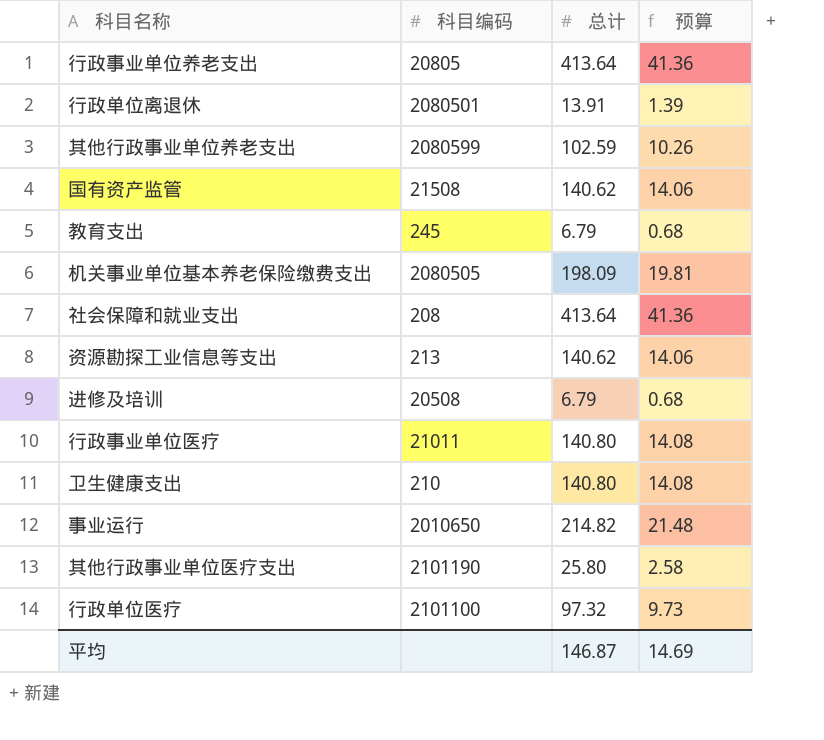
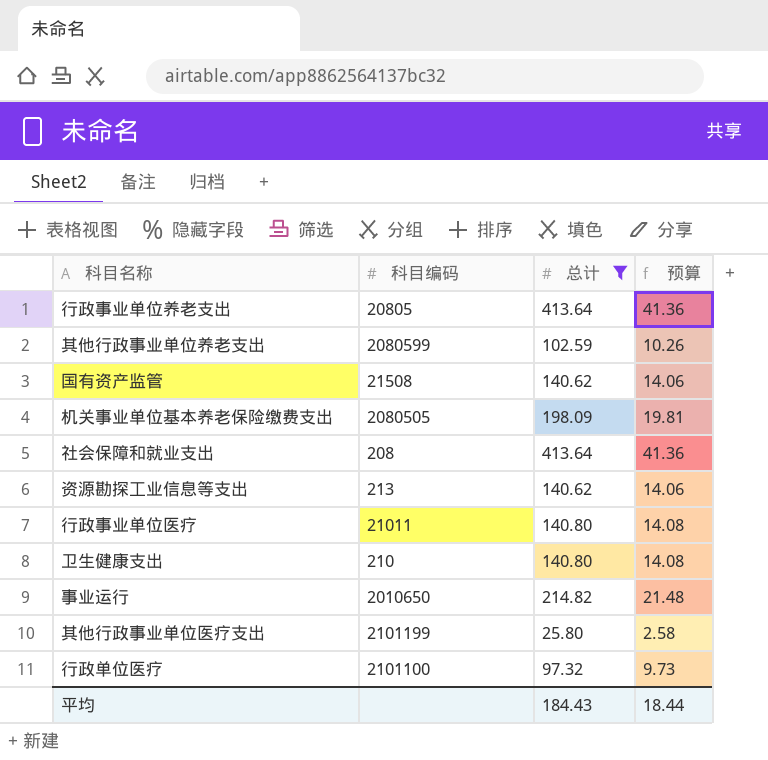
filter: none -> 总计 >= 25.80
其他行政事业单位医疗支出 | 科目编码: 2101190 -> 2101199
平均 | 总计: 146.87 -> 184.43
平均 | 预算: 14.69 -> 18.44

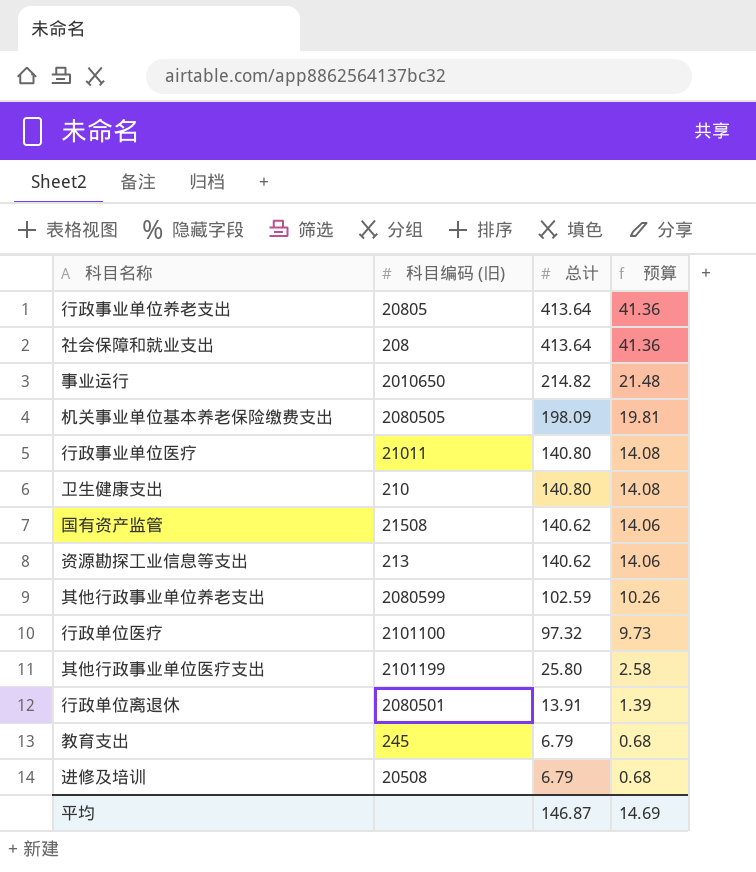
filter: 总计 >= 25.80 -> none
row order: none -> 总计 descending
column name: 科目编码 -> 科目编码 (旧)
平均 | 总计: 184.43 -> 146.87
平均 | 预算: 18.44 -> 14.69

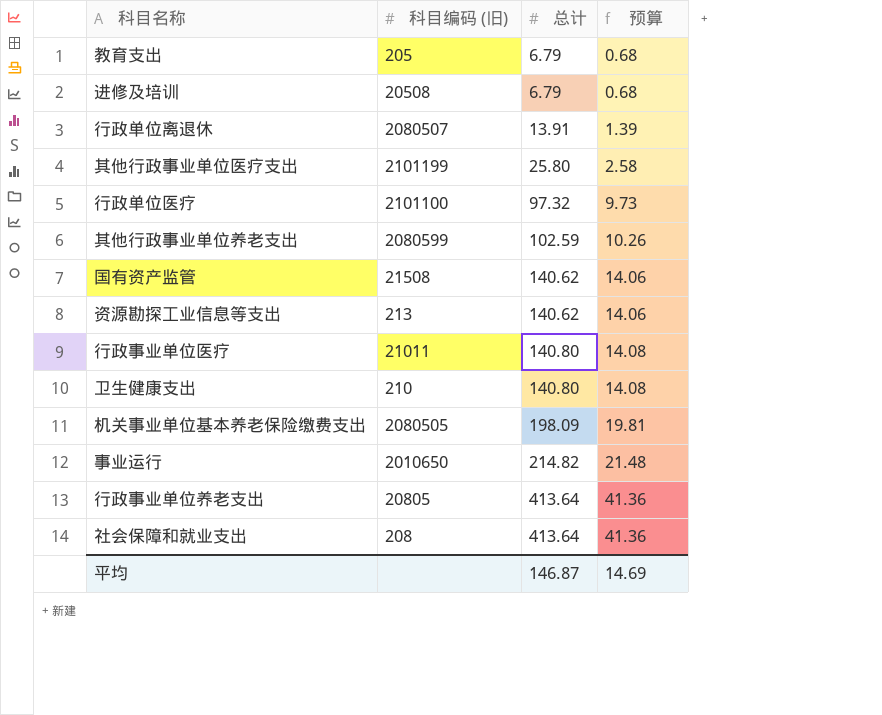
row order: 总计 descending -> 总计 ascending
教育支出 | 科目编码 (旧): 245 -> 205
行政单位离退休 | 科目编码 (旧): 2080501 -> 2080507

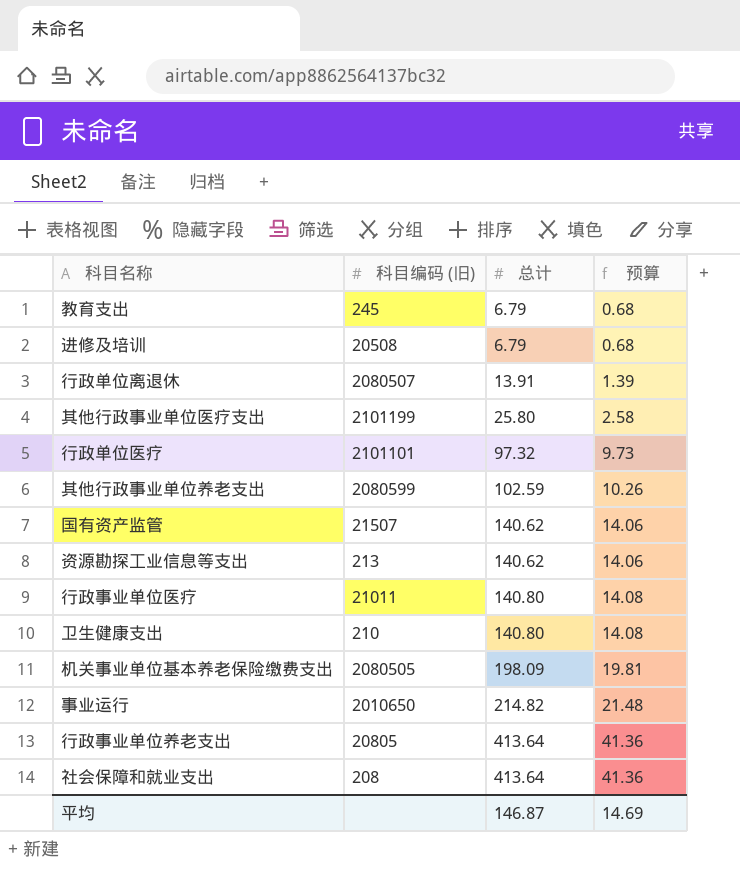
教育支出 | 科目编码 (旧): 205 -> 245
行政单位医疗 | 科目编码 (旧): 2101100 -> 2101101
国有资产监管 | 科目编码 (旧): 21508 -> 21507

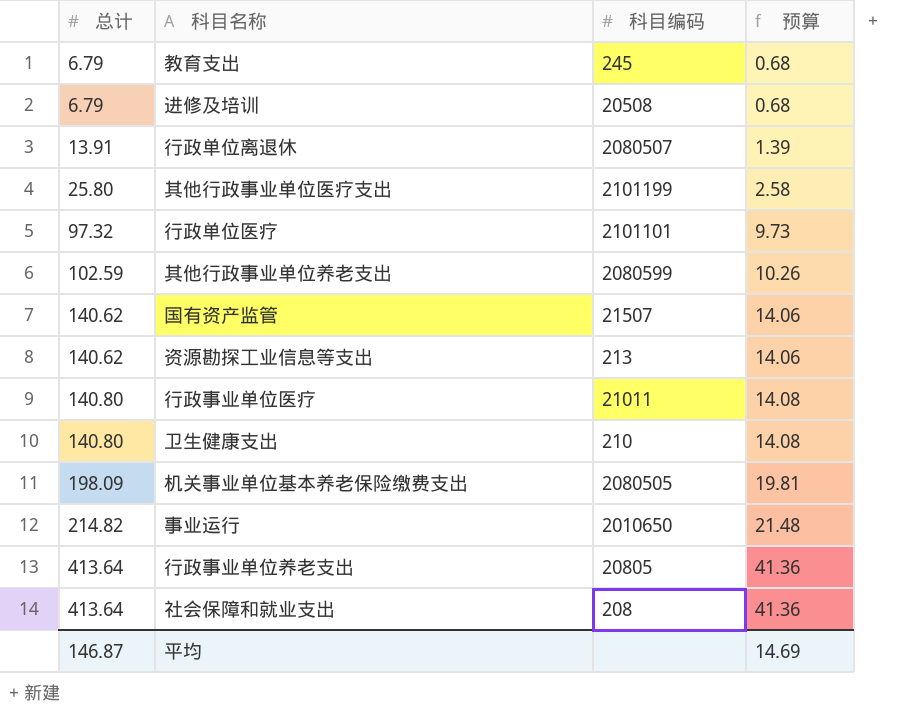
column 总计 | position: 3 -> 1
column name: 科目编码 (旧) -> 科目编码

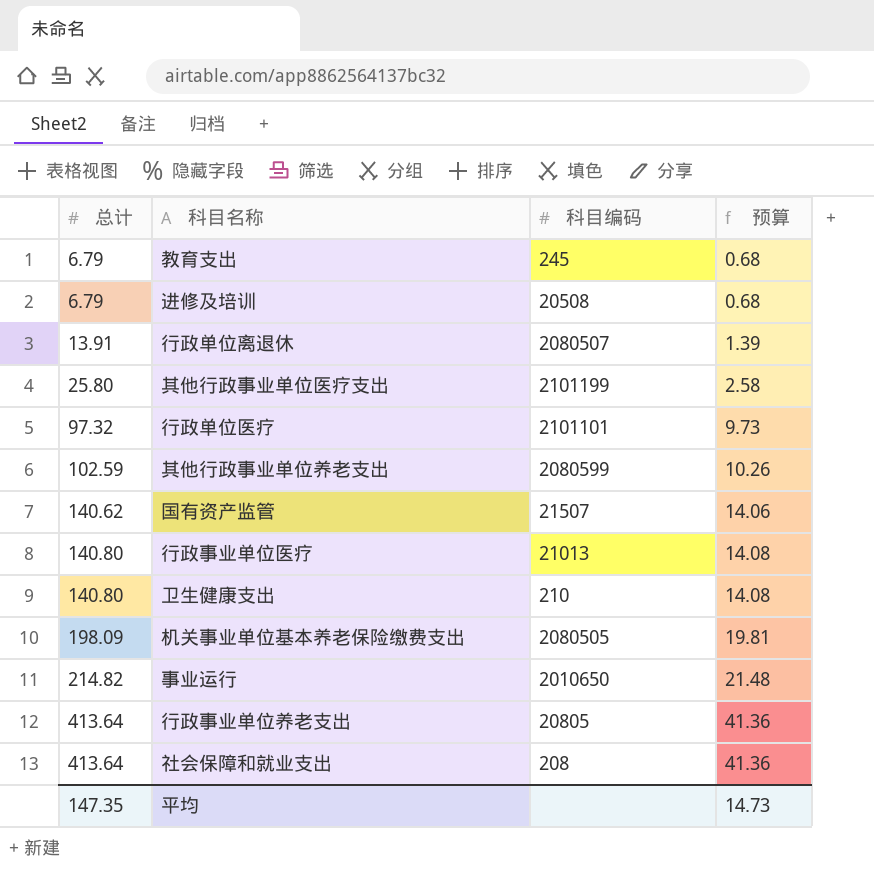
row 资源勘探工业信息等支出: 140.62 | 213 | 14.06 -> none
行政事业单位医疗 | 科目编码: 21011 -> 21013
平均 | 总计: 146.87 -> 147.35
平均 | 预算: 14.69 -> 14.73

